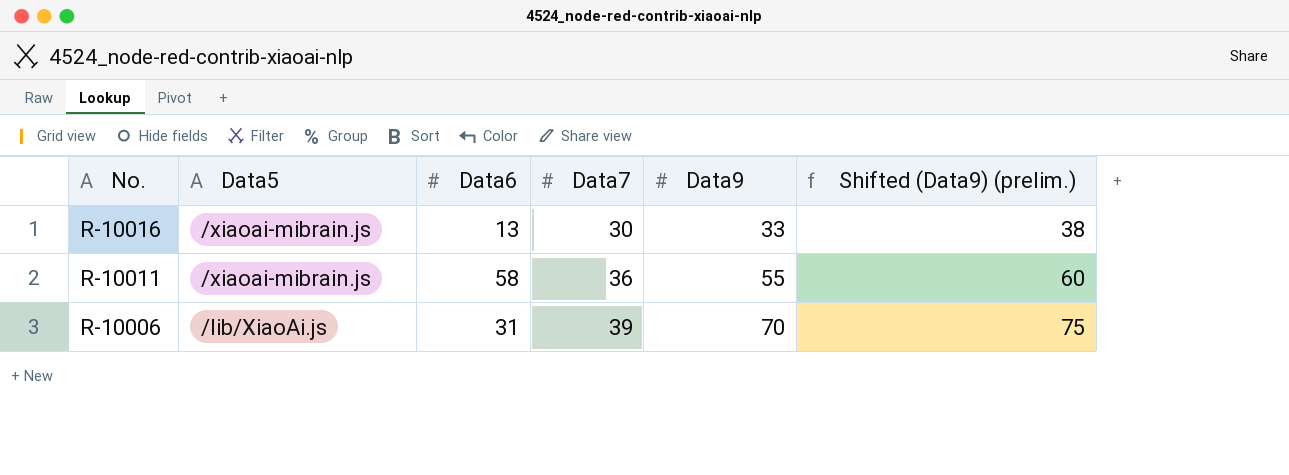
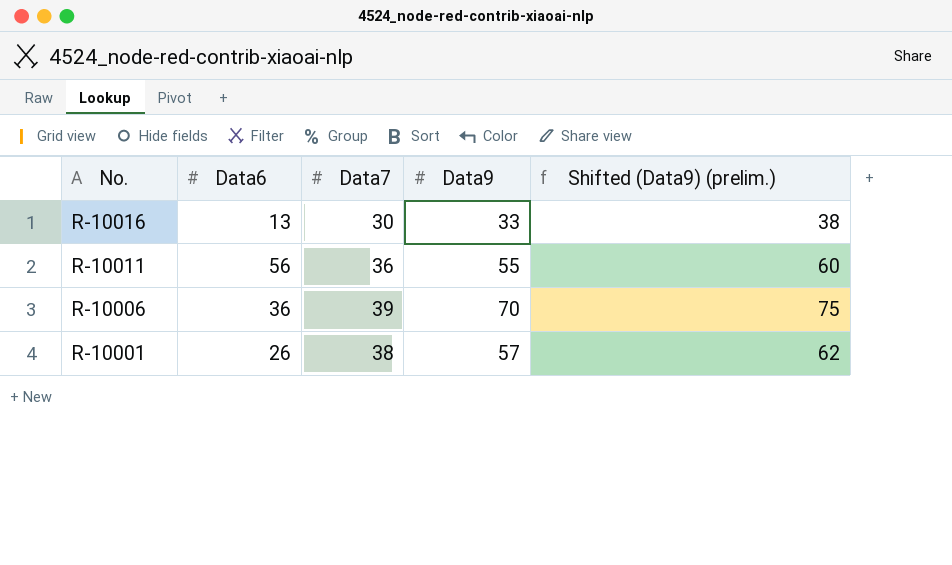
column Data5 | position: 2 -> none
R-10011 | Data6: 58 -> 56
R-10006 | Data6: 31 -> 36
row R-10001: none -> 26 | 38 | 57 | 62

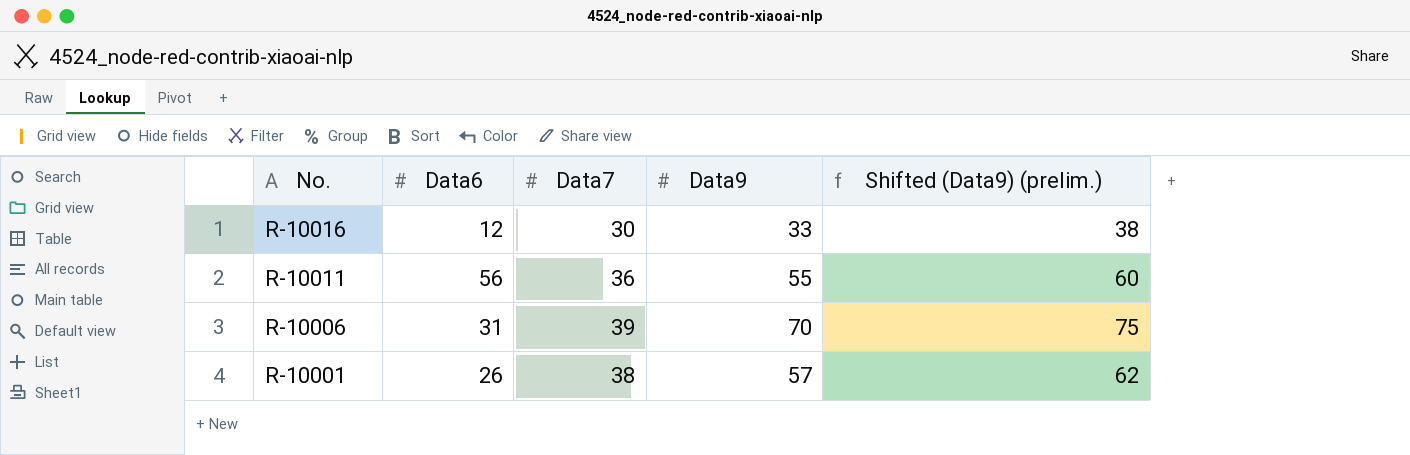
R-10016 | Data6: 13 -> 12
R-10006 | Data6: 36 -> 31

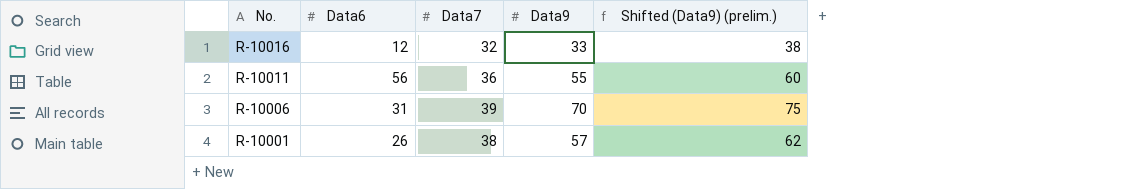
R-10016 | Data7: 30 -> 32

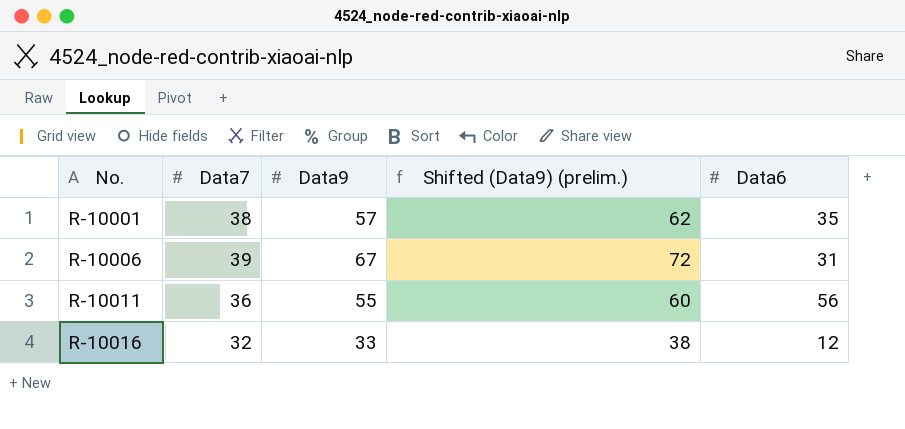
row order: No. descending -> No. ascending
column Data6 | position: 2 -> 5
R-10001 | Data6: 26 -> 35
R-10006 | Data9: 70 -> 67
R-10006 | Shifted (Data9) (prelim.): 75 -> 72

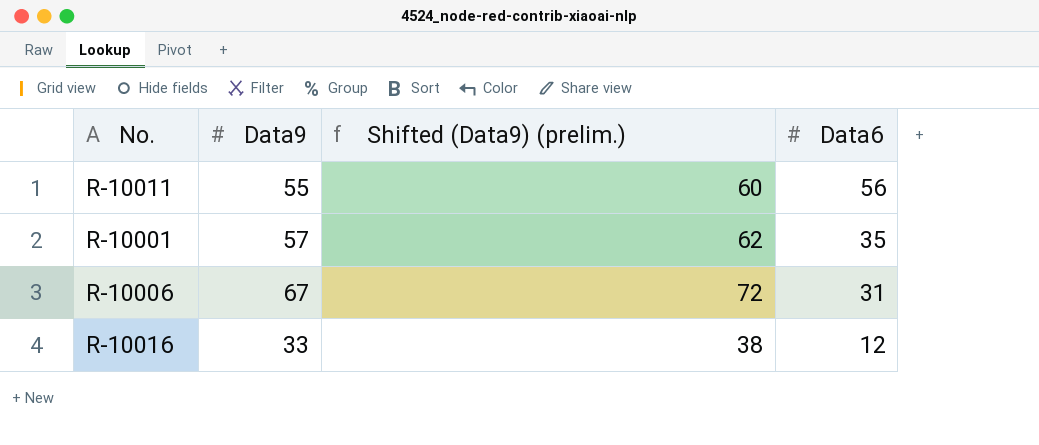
row order: No. ascending -> Data6 descending
column Data7 | position: 2 -> none

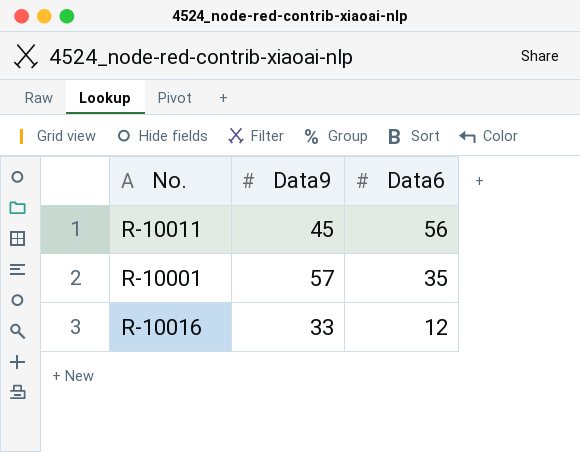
column Shifted (Data9) (prelim.) | formula: [Data9] + 5 -> none
row R-10006: 67 | 72 | 31 -> none
R-10011 | Data9: 55 -> 45

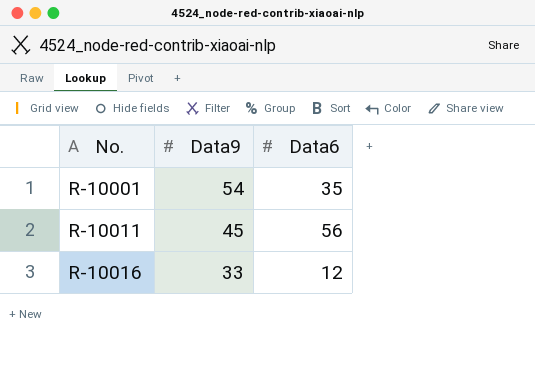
row order: Data6 descending -> No. ascending
R-10001 | Data9: 57 -> 54

